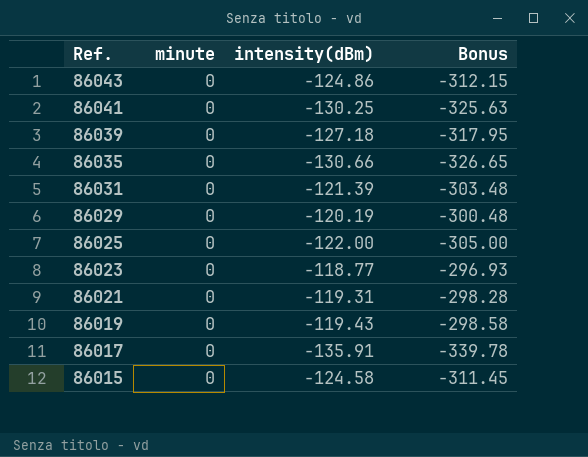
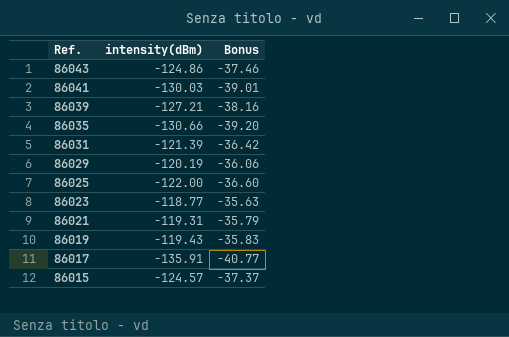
column minute | position: 2 -> none
column Bonus | formula: [intensity(dBm)] * 2.5 -> [intensity(dBm)] * 0.3
86041 | intensity(dBm): -130.25 -> -130.03
86039 | intensity(dBm): -127.18 -> -127.21
86015 | intensity(dBm): -124.58 -> -124.57

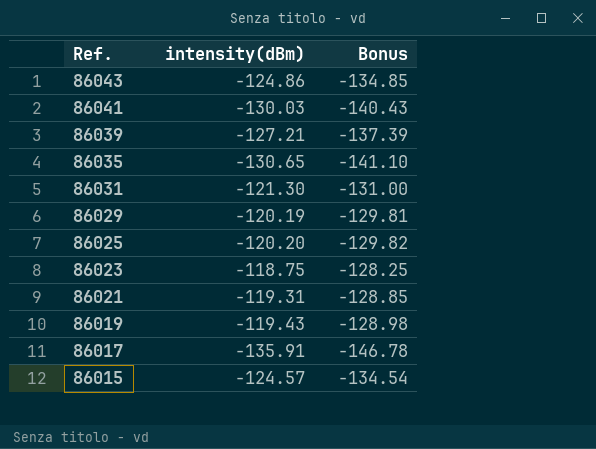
column Bonus | formula: [intensity(dBm)] * 0.3 -> [intensity(dBm)] * 1.08
86035 | intensity(dBm): -130.66 -> -130.65
86031 | intensity(dBm): -121.39 -> -121.30
86025 | intensity(dBm): -122.00 -> -120.20
86023 | intensity(dBm): -118.77 -> -118.75

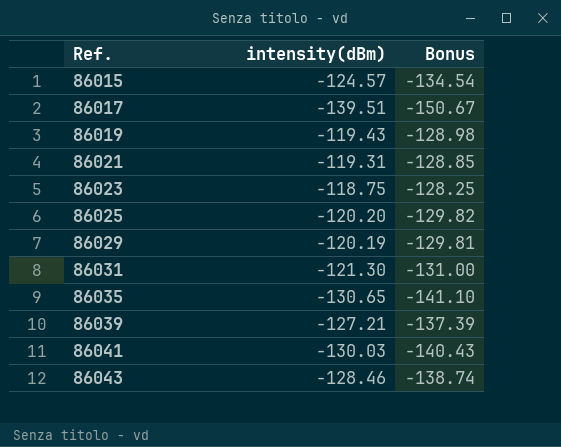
row order: Ref. descending -> Ref. ascending
86017 | intensity(dBm): -135.91 -> -139.51
86017 | Bonus: -146.78 -> -150.67
86043 | intensity(dBm): -124.86 -> -128.46
86043 | Bonus: -134.85 -> -138.74

